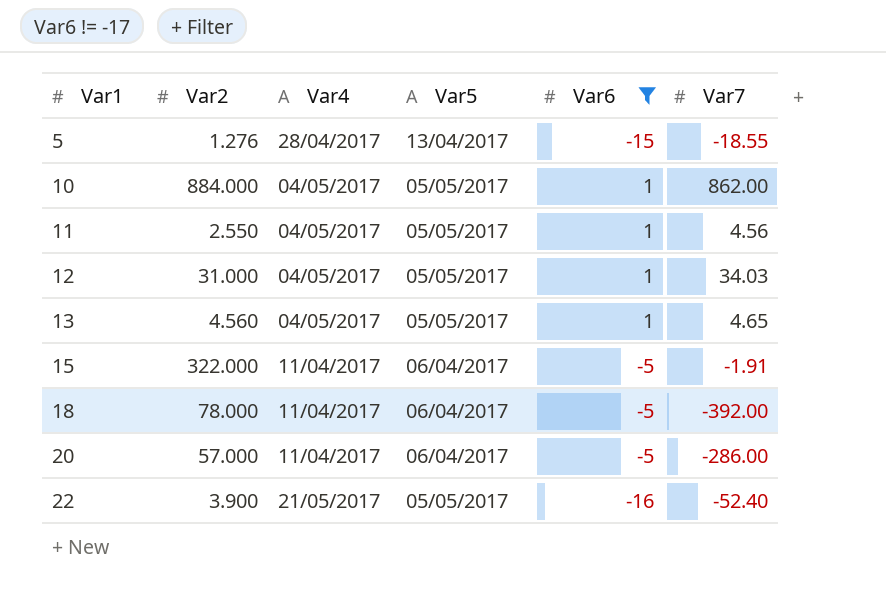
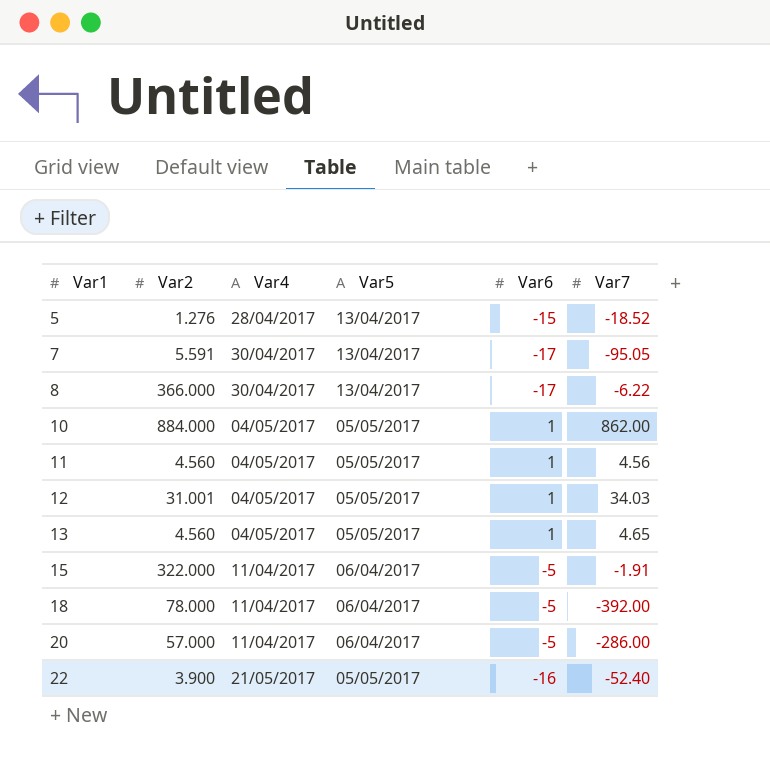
filter: Var6 != -17 -> none
5 | Var7: -18.55 -> -18.52
11 | Var2: 2.550 -> 4.560
12 | Var2: 31.000 -> 31.001

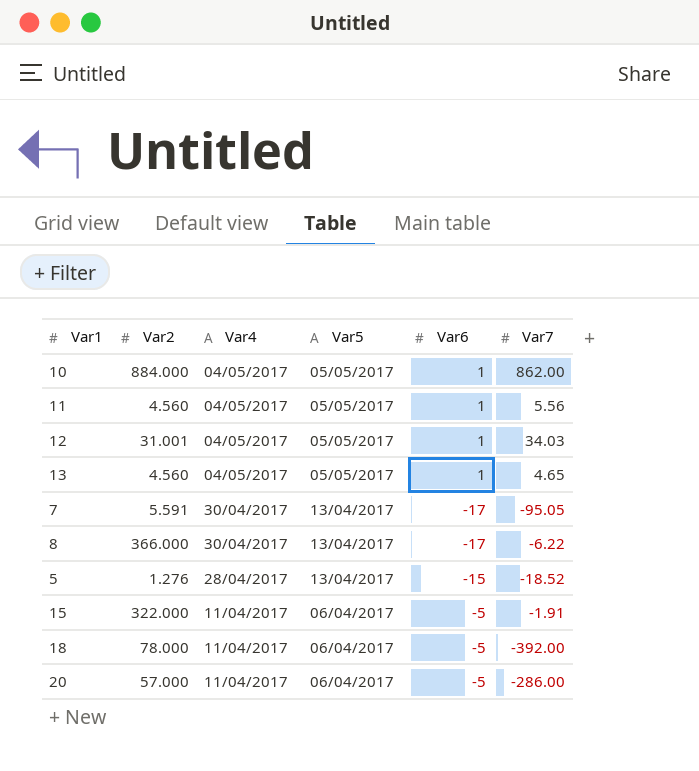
row order: Var1 ascending -> Var4 descending
row 22: 3.900 | 21/05/2017 | 05/05/2017 | -16 | -52.40 -> none
11 | Var7: 4.56 -> 5.56

